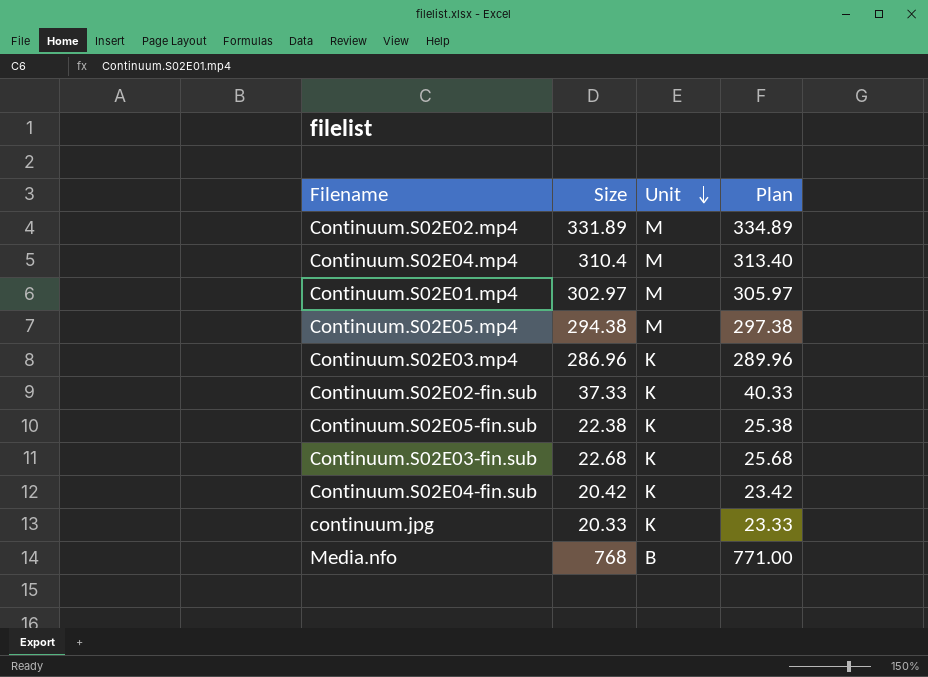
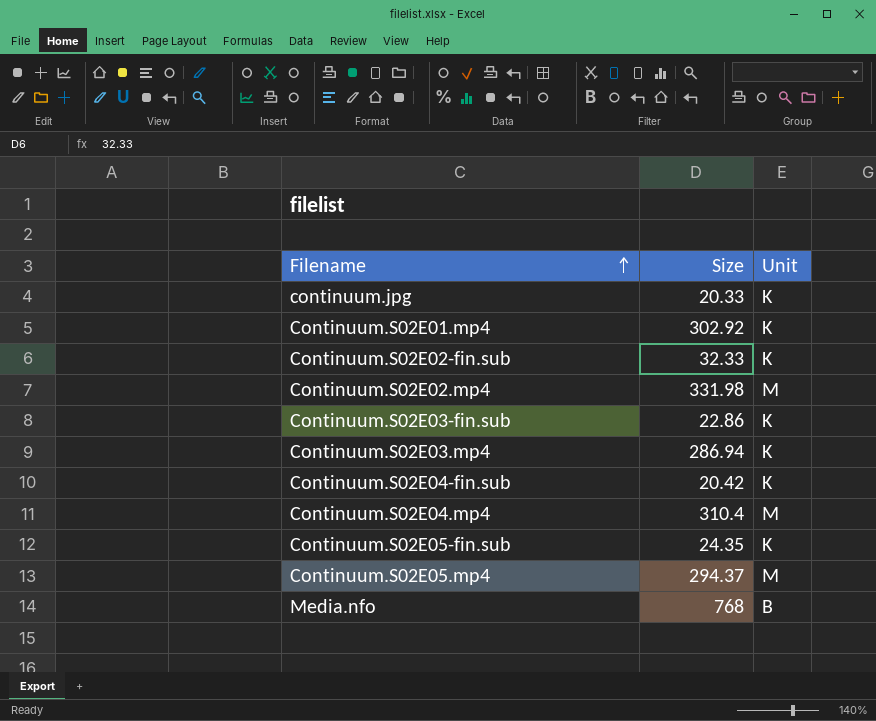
row order: Unit descending -> Filename ascending
column Plan | formula: [Size] + 3 -> none
Continuum.S02E01.mp4 | Size: 302.97 -> 302.92
Continuum.S02E01.mp4 | Unit: M -> K
Continuum.S02E02-fin.sub | Size: 37.33 -> 32.33
Continuum.S02E02.mp4 | Size: 331.89 -> 331.98
Continuum.S02E03-fin.sub | Size: 22.68 -> 22.86
Continuum.S02E03.mp4 | Size: 286.96 -> 286.94
Continuum.S02E05-fin.sub | Size: 22.38 -> 24.35
Continuum.S02E05.mp4 | Size: 294.38 -> 294.37

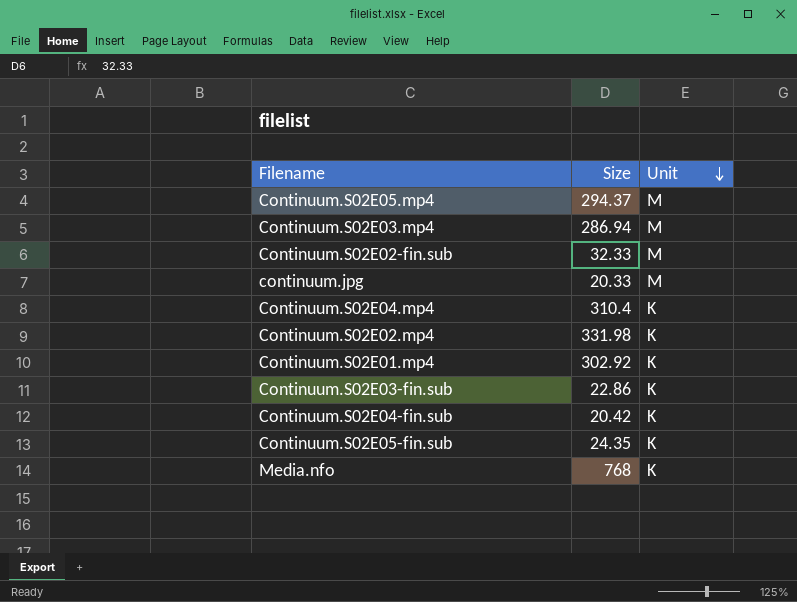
row order: Filename ascending -> Unit descending
Continuum.S02E03.mp4 | Unit: K -> M
Continuum.S02E02-fin.sub | Unit: K -> M
continuum.jpg | Unit: K -> M
Continuum.S02E04.mp4 | Unit: M -> K
Continuum.S02E02.mp4 | Unit: M -> K
Media.nfo | Unit: B -> K

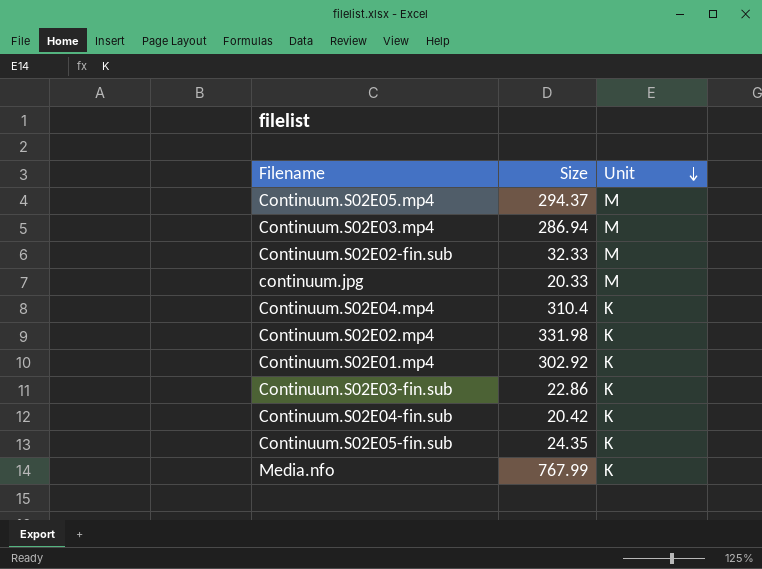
Media.nfo | Size: 768 -> 767.99

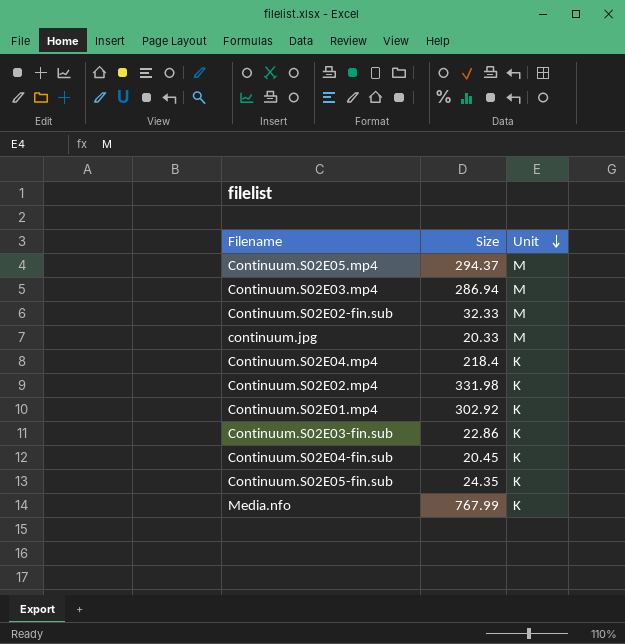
Continuum.S02E04.mp4 | Size: 310.4 -> 218.4
Continuum.S02E04-fin.sub | Size: 20.42 -> 20.45

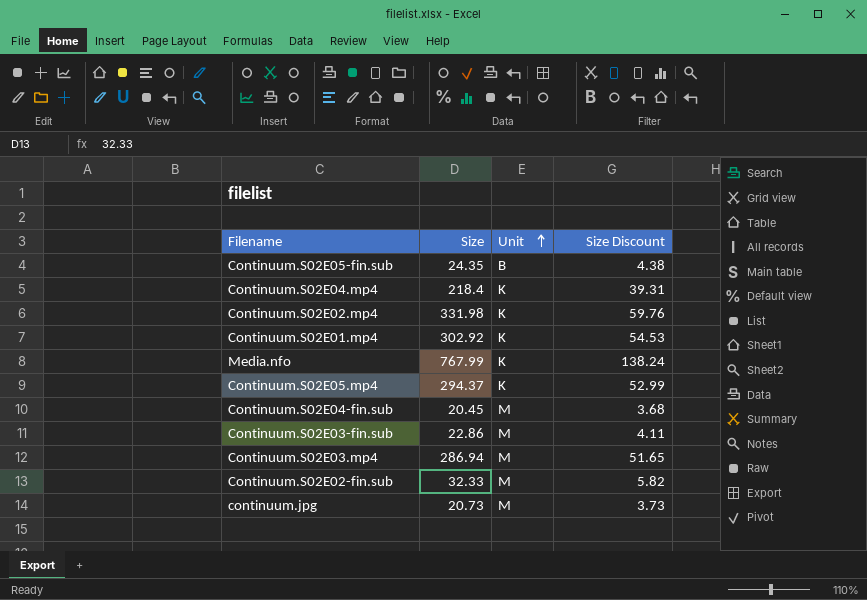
row order: Unit descending -> Unit ascending
column Size Discount | formula: none -> [Size] * 0.18
Continuum.S02E05-fin.sub | Unit: K -> B
Continuum.S02E05.mp4 | Unit: M -> K
Continuum.S02E04-fin.sub | Unit: K -> M
Continuum.S02E03-fin.sub | Unit: K -> M
continuum.jpg | Size: 20.33 -> 20.73

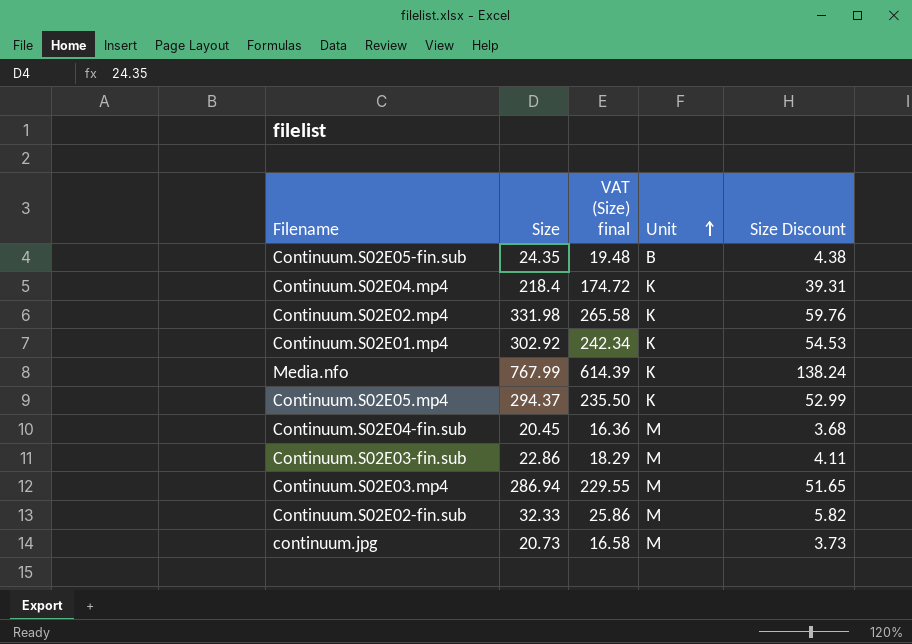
column VAT (Size) final | formula: none -> [Size] * 0.8

